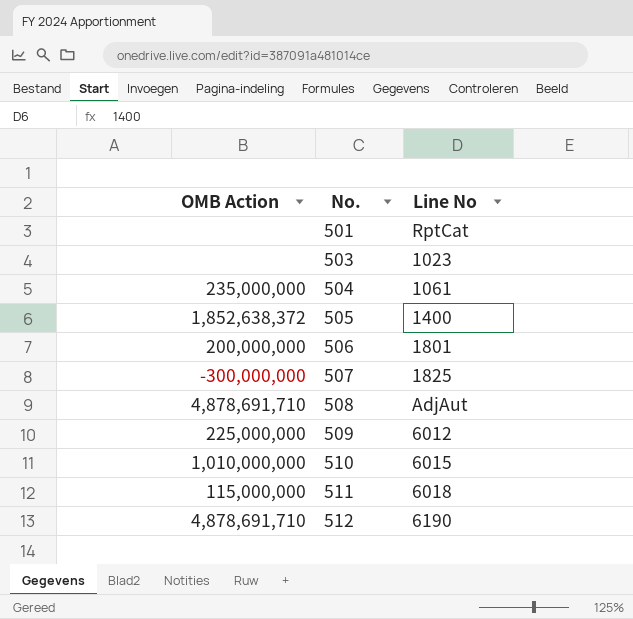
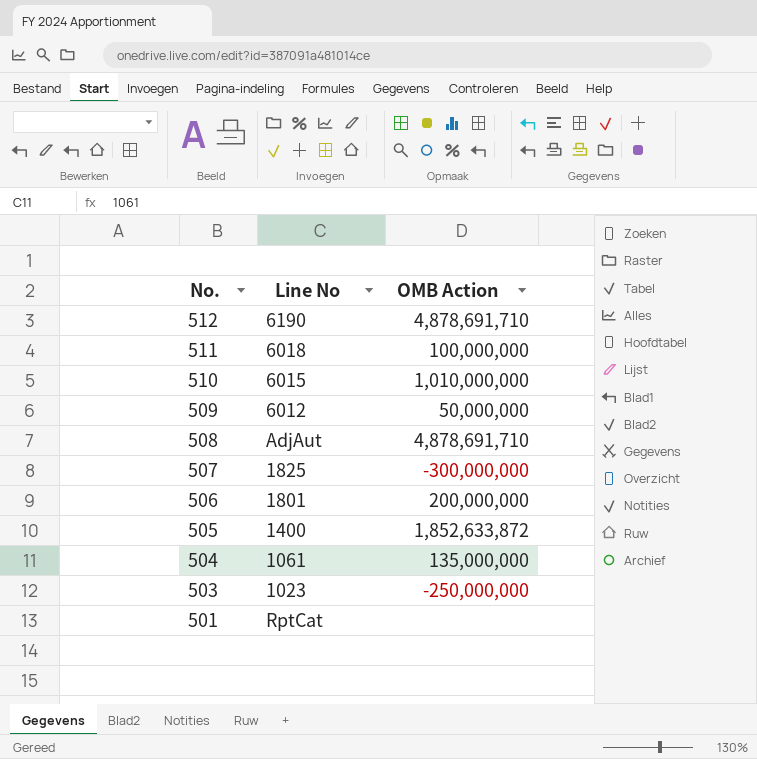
row order: No. ascending -> No. descending
column OMB Action | position: 1 -> 3
511 | OMB Action: 115,000,000 -> 100,000,000
509 | OMB Action: 225,000,000 -> 50,000,000
505 | OMB Action: 1,852,638,372 -> 1,852,633,872
504 | OMB Action: 235,000,000 -> 135,000,000
503 | OMB Action: none -> -250,000,000

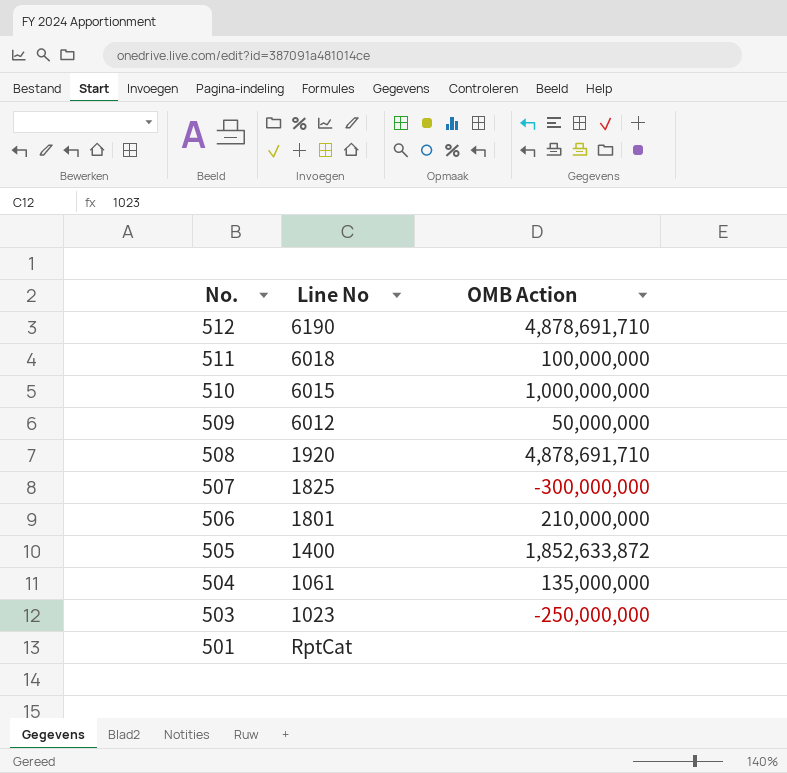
510 | OMB Action: 1,010,000,000 -> 1,000,000,000
508 | Line No: AdjAut -> 1920
506 | OMB Action: 200,000,000 -> 210,000,000

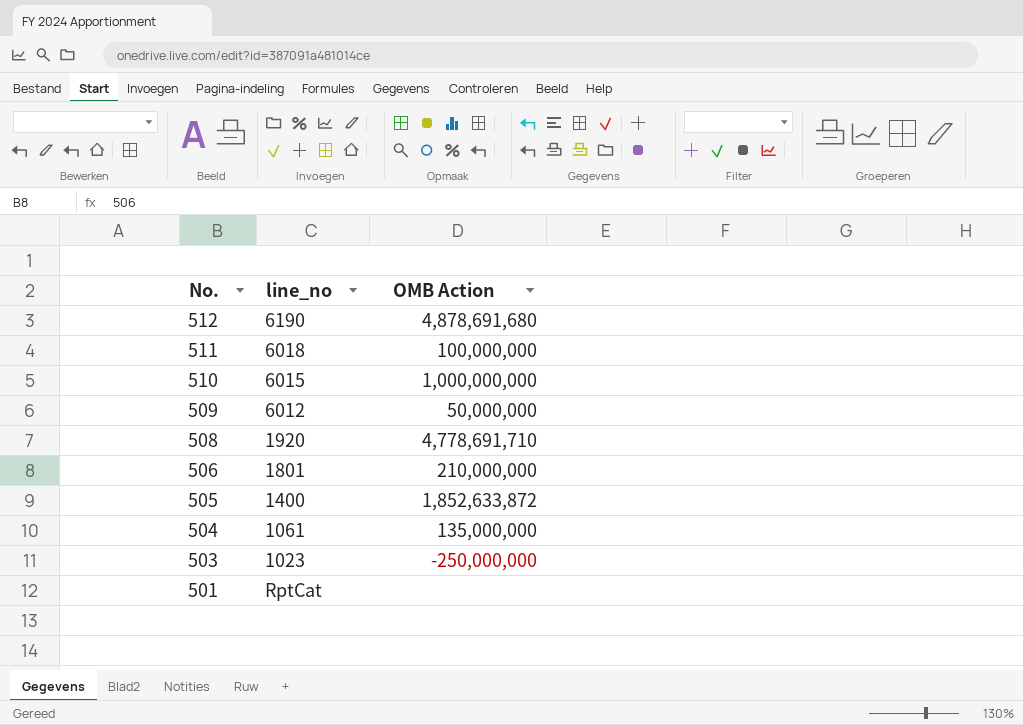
column name: Line No -> line_no
row 507: 1825 | -300,000,000 -> none
512 | OMB Action: 4,878,691,710 -> 4,878,691,680
508 | OMB Action: 4,878,691,710 -> 4,778,691,710

